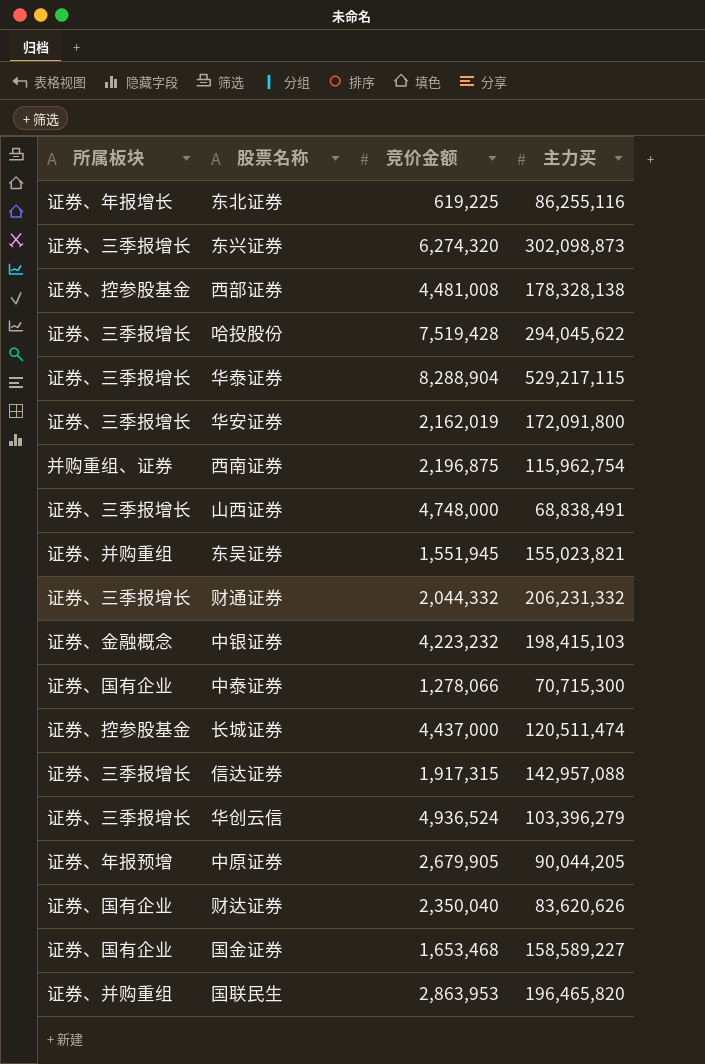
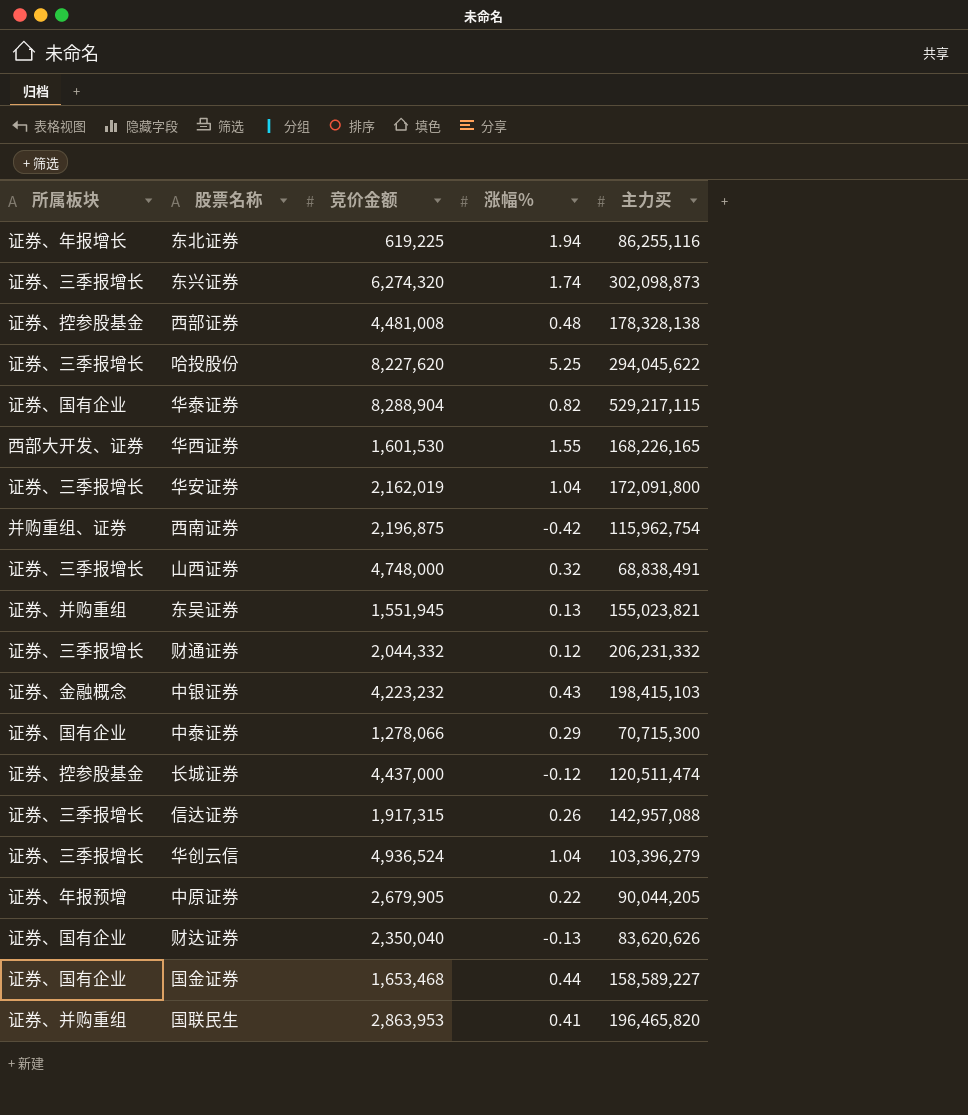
column 涨幅% | position: none -> 4
哈投股份 | 竞价金额: 7,519,428 -> 8,227,620
华泰证券 | 所属板块: 证券、三季报增长 -> 证券、国有企业
row 华西证券: none -> 西部大开发、证券 | 1,601,530 | 1.55 | 168,226,165

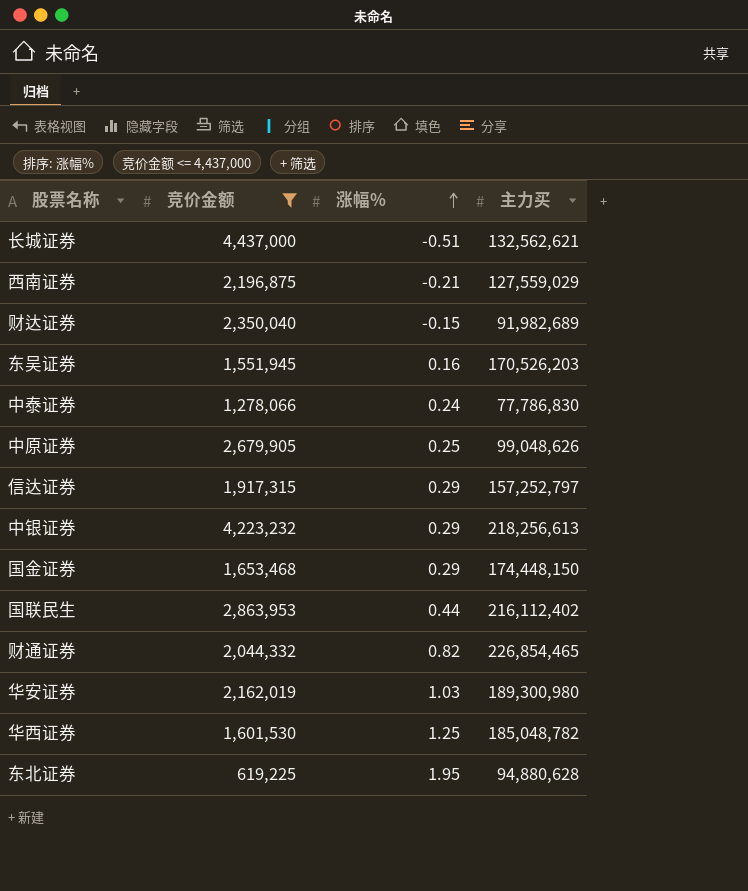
filter: none -> 竞价金额 <= 4,437,000
row order: none -> 涨幅% ascending
column 所属板块 | position: 1 -> none
长城证券 | 涨幅%: -0.12 -> -0.51
长城证券 | 主力买: 120,511,474 -> 132,562,621
西南证券 | 涨幅%: -0.42 -> -0.21
西南证券 | 主力买: 115,962,754 -> 127,559,029
财达证券 | 涨幅%: -0.13 -> -0.15
财达证券 | 主力买: 83,620,626 -> 91,982,689
东吴证券 | 涨幅%: 0.13 -> 0.16
东吴证券 | 主力买: 155,023,821 -> 170,526,203
中泰证券 | 涨幅%: 0.29 -> 0.24
中泰证券 | 主力买: 70,715,300 -> 77,786,830
中原证券 | 涨幅%: 0.22 -> 0.25
中原证券 | 主力买: 90,044,205 -> 99,048,626
信达证券 | 涨幅%: 0.26 -> 0.29
信达证券 | 主力买: 142,957,088 -> 157,252,797
中银证券 | 涨幅%: 0.43 -> 0.29
中银证券 | 主力买: 198,415,103 -> 218,256,613
国金证券 | 涨幅%: 0.44 -> 0.29
国金证券 | 主力买: 158,589,227 -> 174,448,150
国联民生 | 涨幅%: 0.41 -> 0.44
国联民生 | 主力买: 196,465,820 -> 216,112,402
财通证券 | 涨幅%: 0.12 -> 0.82
财通证券 | 主力买: 206,231,332 -> 226,854,465
华安证券 | 涨幅%: 1.04 -> 1.03
华安证券 | 主力买: 172,091,800 -> 189,300,980
华西证券 | 涨幅%: 1.55 -> 1.25
华西证券 | 主力买: 168,226,165 -> 185,048,782
东北证券 | 涨幅%: 1.94 -> 1.95
东北证券 | 主力买: 86,255,116 -> 94,880,628

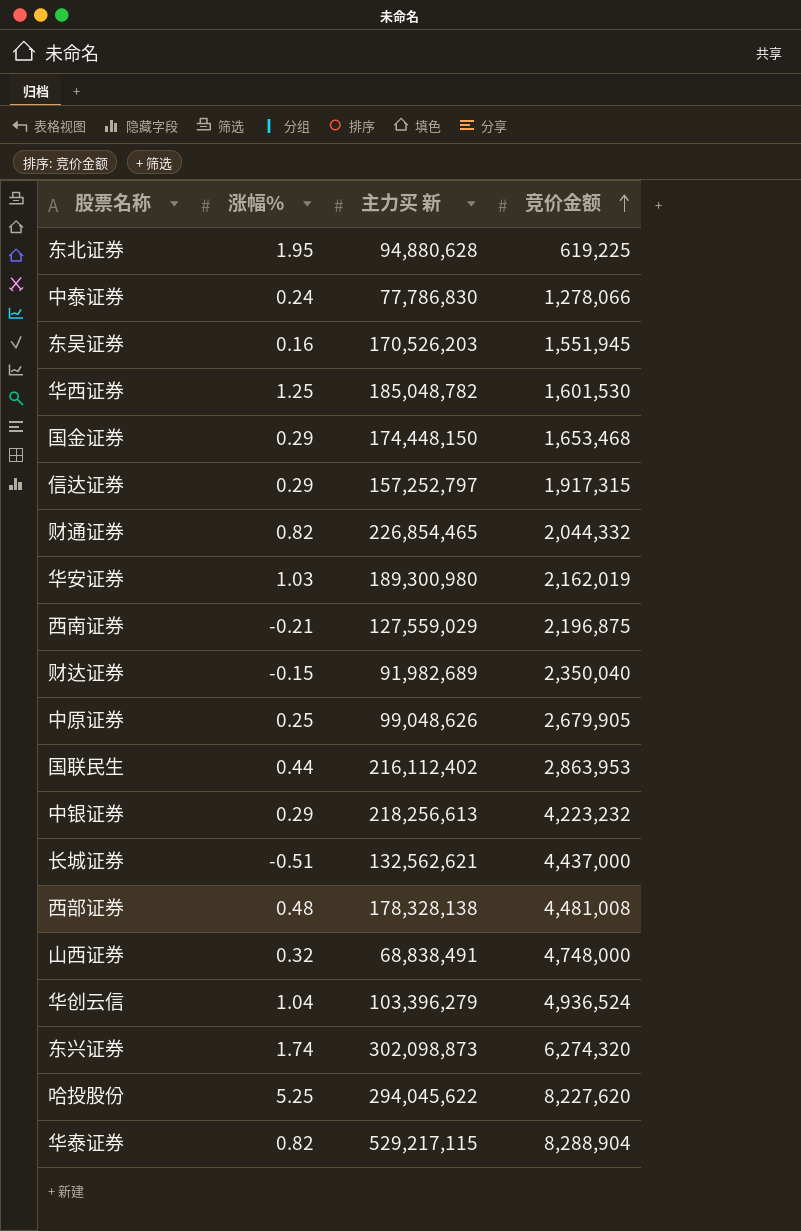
filter: 竞价金额 <= 4,437,000 -> none
row order: 涨幅% ascending -> 竞价金额 ascending
column name: 主力买 -> 主力买 新
column 竞价金额 | position: 2 -> 4

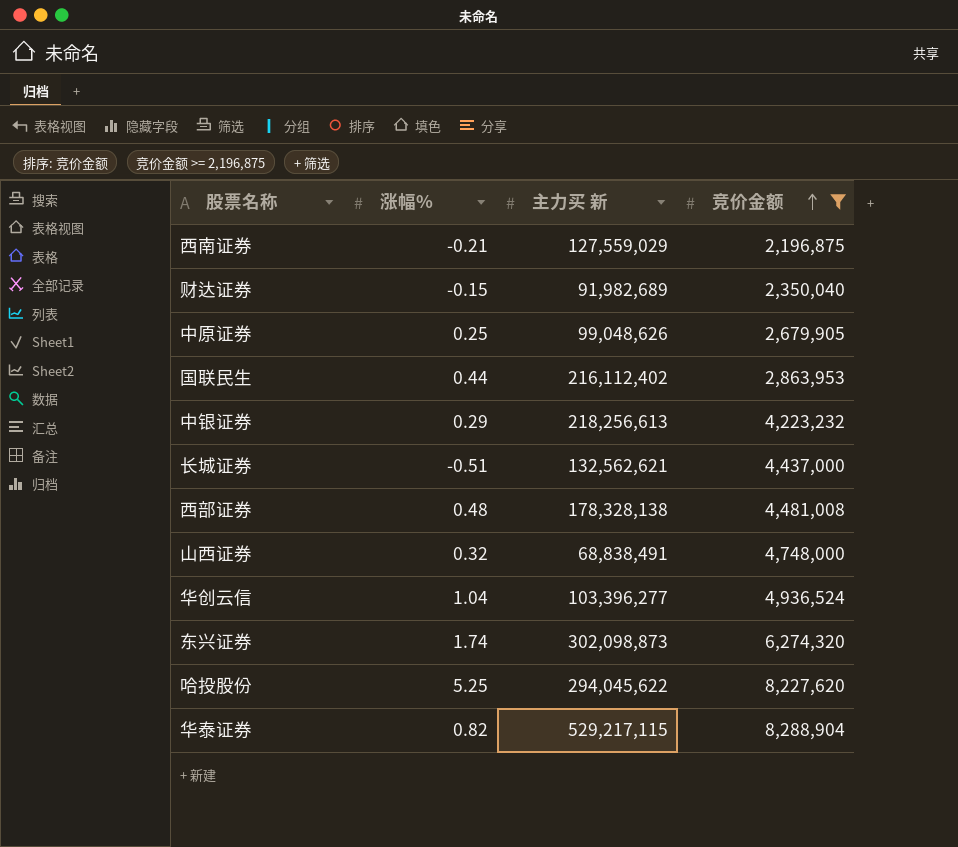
filter: none -> 竞价金额 >= 2,196,875
华创云信 | 主力买 新: 103,396,279 -> 103,396,277

